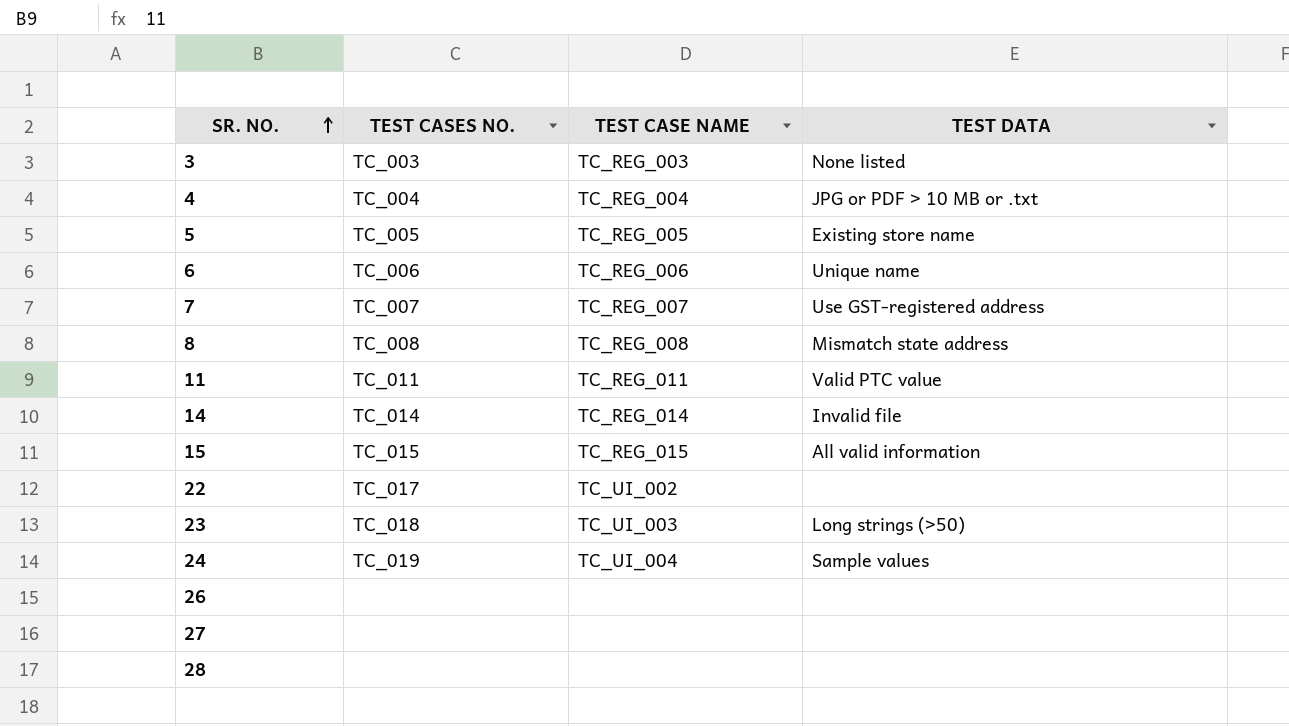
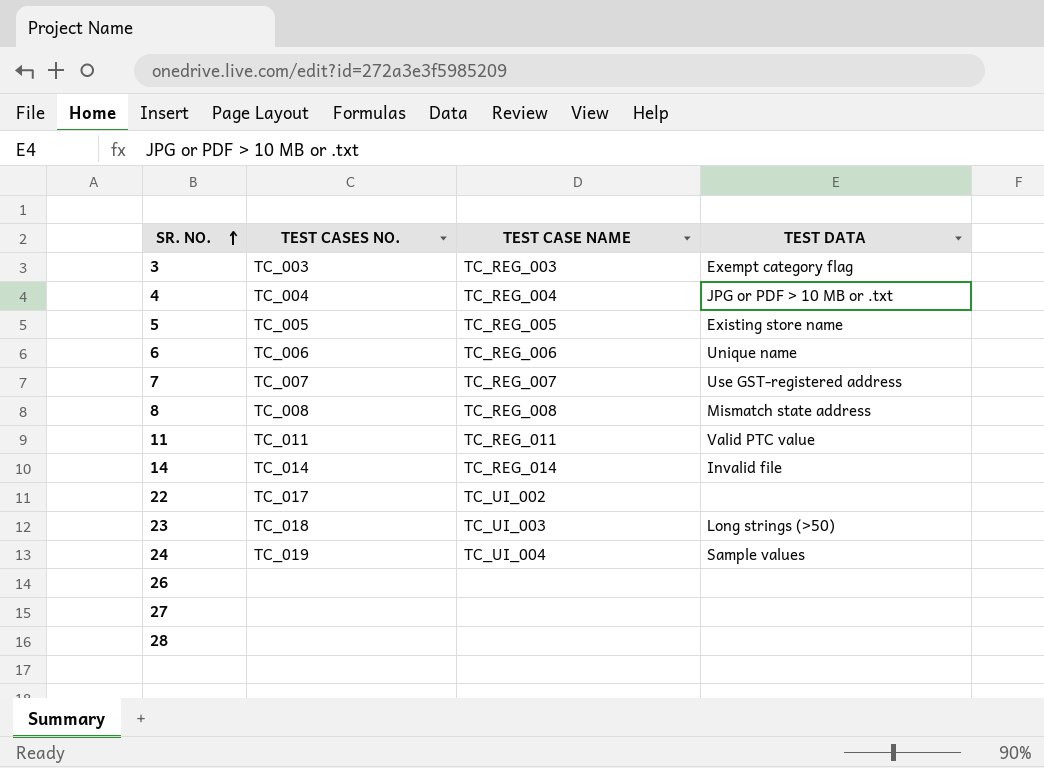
row 15: TC_015 | TC_REG_015 | All valid information -> none
3 | TEST DATA: None listed -> Exempt category flag

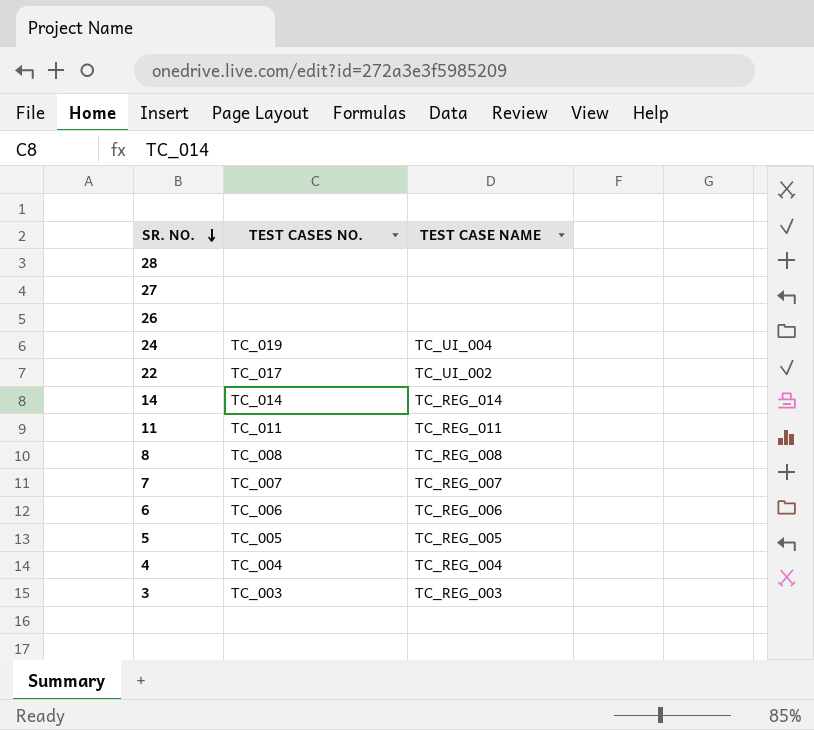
row order: SR. NO. ascending -> SR. NO. descending
column TEST DATA | position: 4 -> none
row 23: TC_018 | TC_UI_003 | Long strings (>50) -> none

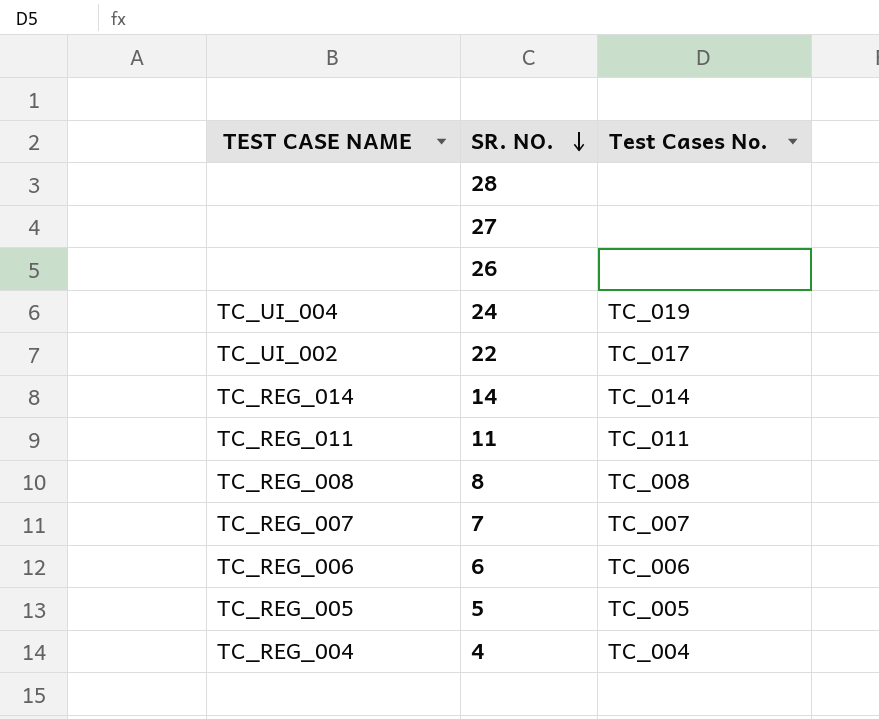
column TEST CASE NAME | position: 3 -> 1
column name: TEST CASES NO. -> Test Cases No.
row 3: TC_003 | TC_REG_003 -> none

